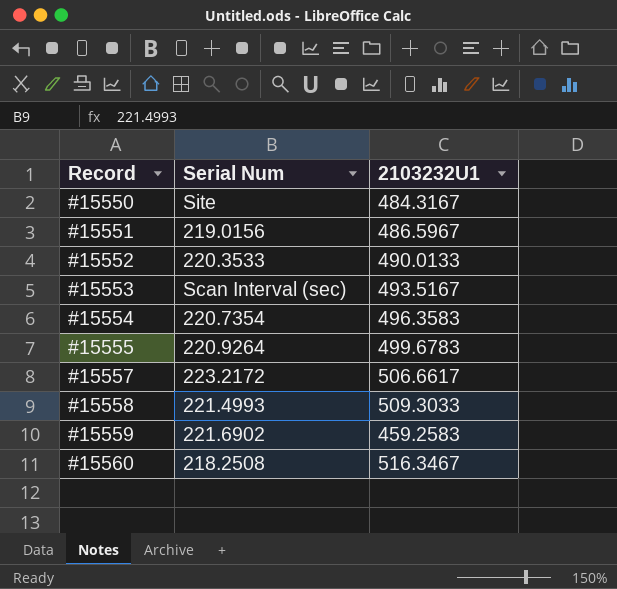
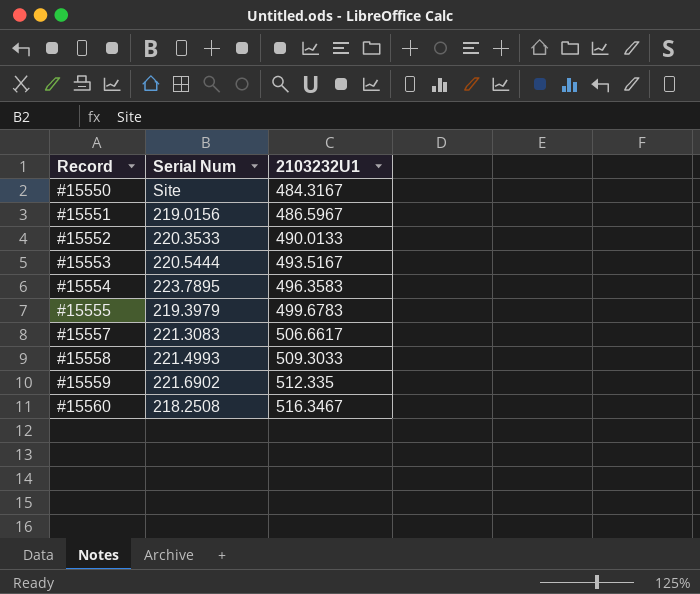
#15553 | Serial Num: Scan Interval (sec) -> 220.5444
#15554 | Serial Num: 220.7354 -> 223.7895
#15555 | Serial Num: 220.9264 -> 219.3979
#15557 | Serial Num: 223.2172 -> 221.3083
#15559 | 2103232U1: 459.2583 -> 512.335

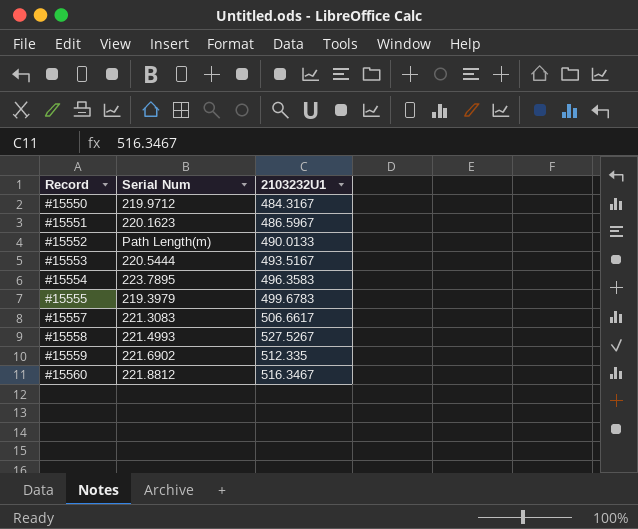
#15550 | Serial Num: Site -> 219.9712
#15551 | Serial Num: 219.0156 -> 220.1623
#15552 | Serial Num: 220.3533 -> Path Length(m)
#15558 | 2103232U1: 509.3033 -> 527.5267
#15560 | Serial Num: 218.2508 -> 221.8812

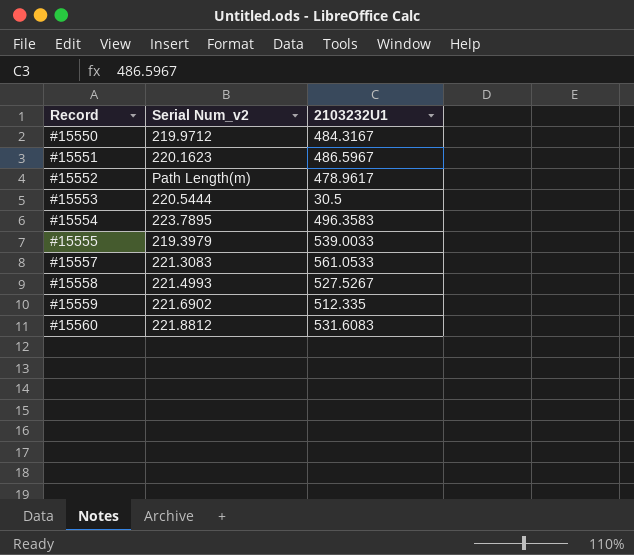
column name: Serial Num -> Serial Num_v2
#15552 | 2103232U1: 490.0133 -> 478.9617
#15553 | 2103232U1: 493.5167 -> 30.5
#15555 | 2103232U1: 499.6783 -> 539.0033
#15557 | 2103232U1: 506.6617 -> 561.0533
#15560 | 2103232U1: 516.3467 -> 531.6083

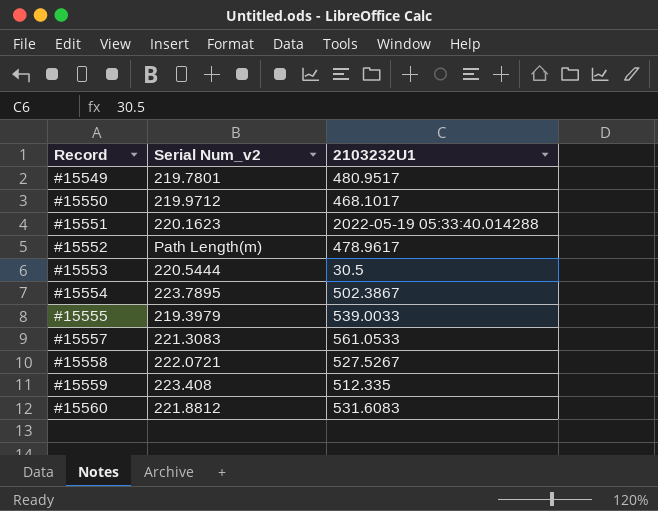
row #15549: none -> 219.7801 | 480.9517
#15550 | 2103232U1: 484.3167 -> 468.1017
#15551 | 2103232U1: 486.5967 -> 2022-05-19 05:33:40.014288
#15554 | 2103232U1: 496.3583 -> 502.3867
#15558 | Serial Num_v2: 221.4993 -> 222.0721
#15559 | Serial Num_v2: 221.6902 -> 223.408

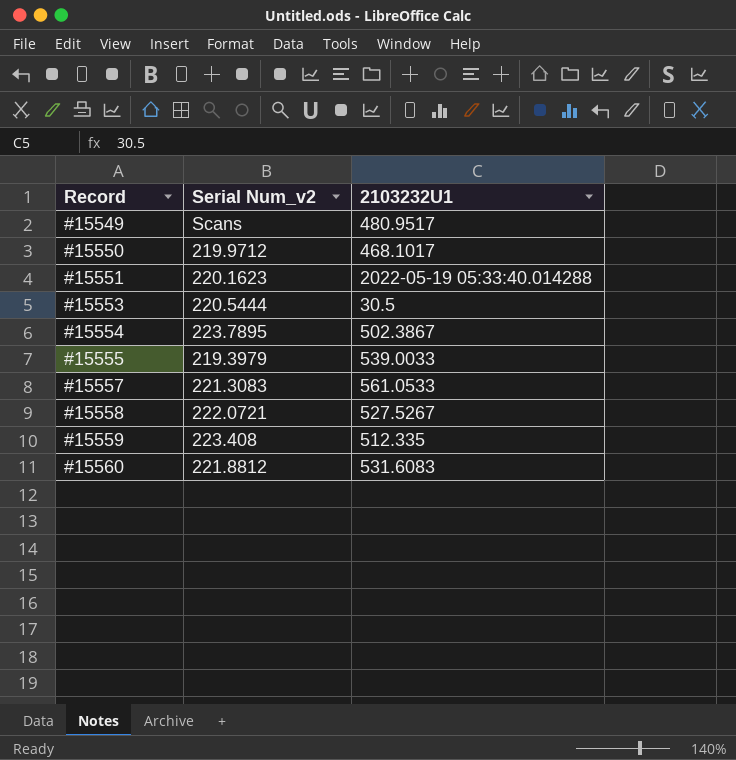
row #15552: Path Length(m) | 478.9617 -> none
#15549 | Serial Num_v2: 219.7801 -> Scans

